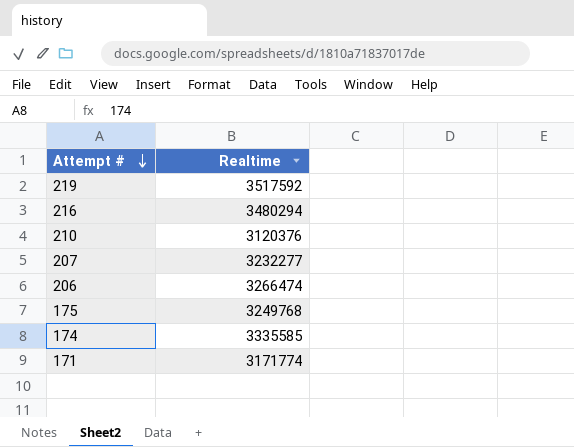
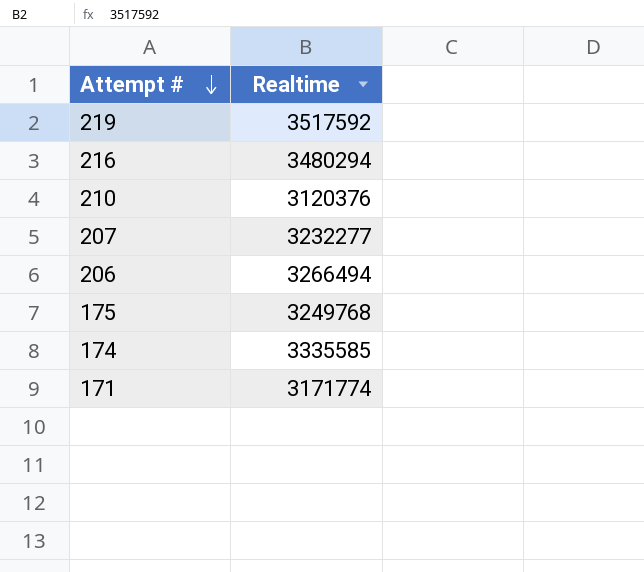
206 | Realtime: 3266474 -> 3266494

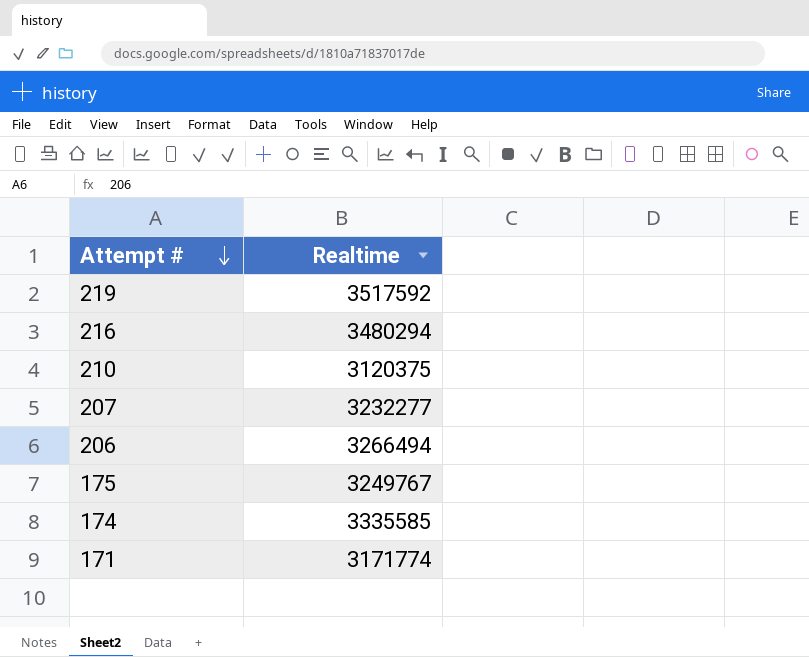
210 | Realtime: 3120376 -> 3120375
175 | Realtime: 3249768 -> 3249767

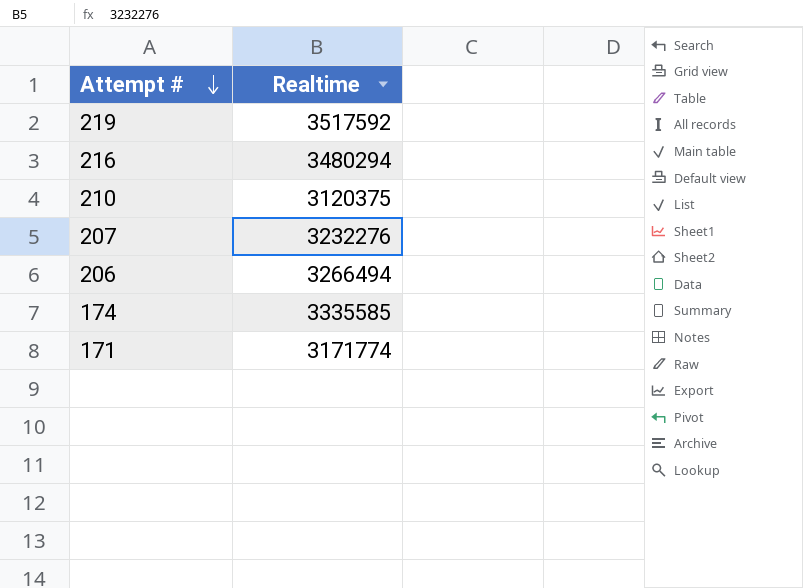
row 175: 3249767 -> none
207 | Realtime: 3232277 -> 3232276

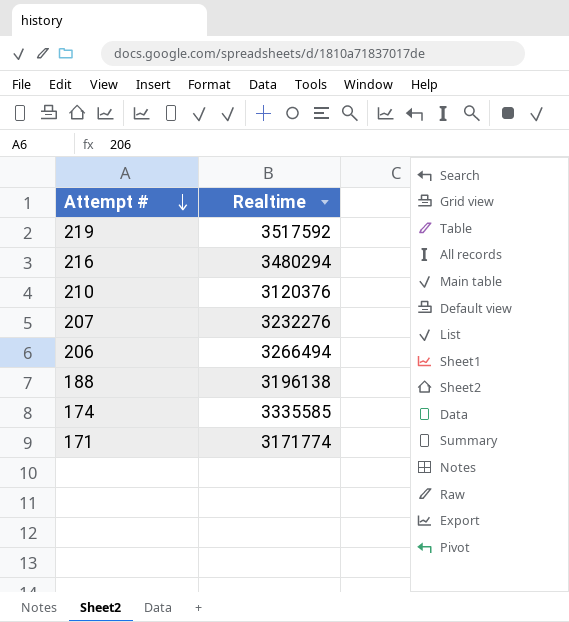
210 | Realtime: 3120375 -> 3120376
row 188: none -> 3196138

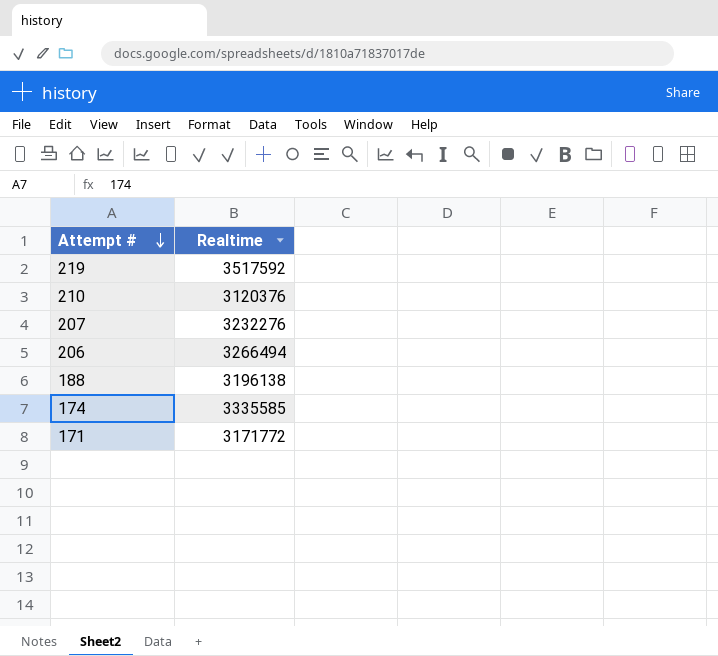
row 216: 3480294 -> none
171 | Realtime: 3171774 -> 3171772

